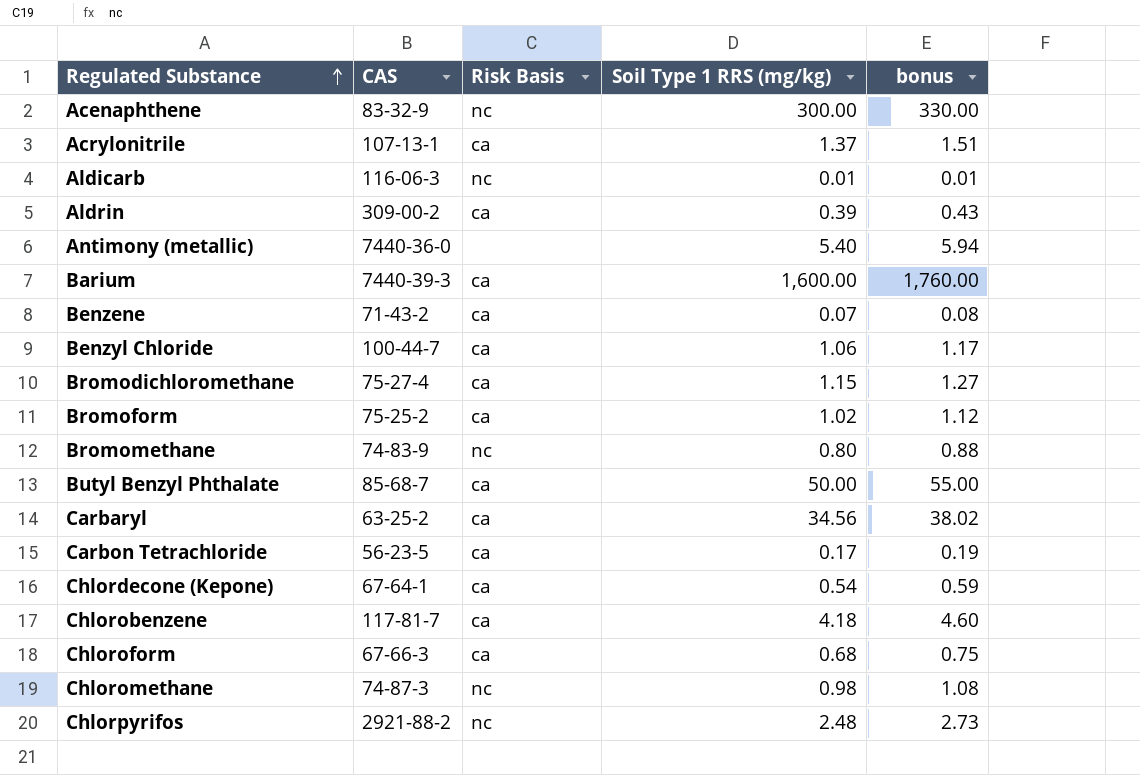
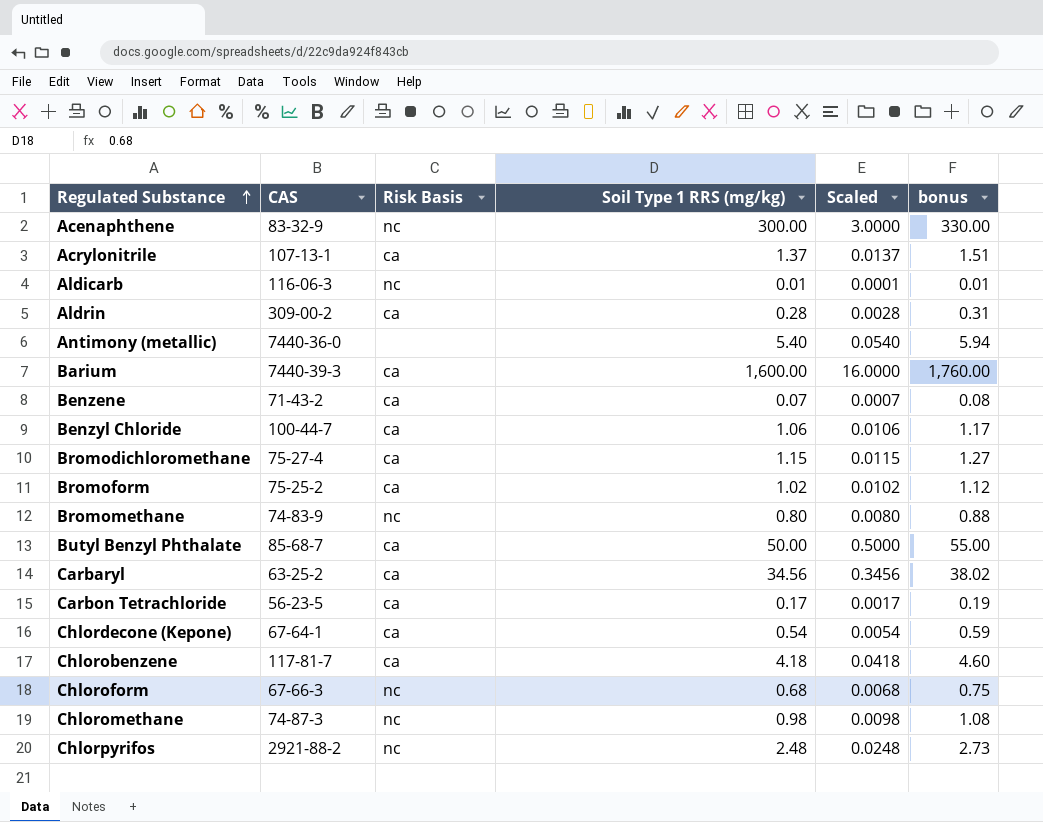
column Scaled | formula: none -> [Soil Type 1 RRS (mg/kg)] * 0.01
Aldrin | Soil Type 1 RRS (mg/kg): 0.39 -> 0.28
Aldrin | bonus: 0.43 -> 0.31
Chloroform | Risk Basis: ca -> nc

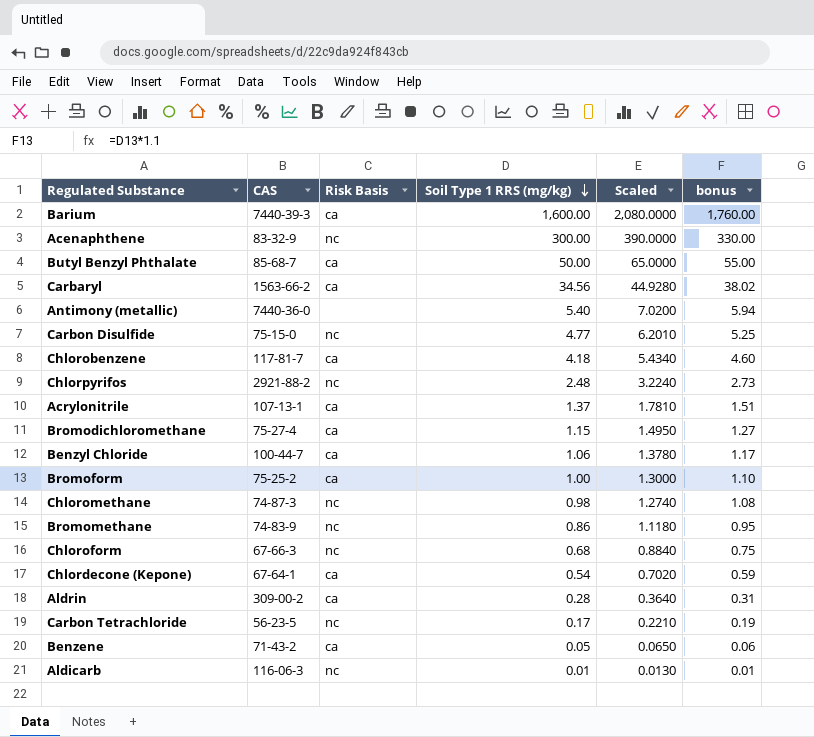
row order: Regulated Substance ascending -> Soil Type 1 RRS (mg/kg) descending
column Scaled | formula: [Soil Type 1 RRS (mg/kg)] * 0.01 -> [Soil Type 1 RRS (mg/kg)] * 1.3
Carbaryl | CAS: 63-25-2 -> 1563-66-2
row Carbon Disulfide: none -> 75-15-0 | nc | 4.77 | 6.2010 | 5.25
Bromoform | Soil Type 1 RRS (mg/kg): 1.02 -> 1.00
Bromoform | bonus: 1.12 -> 1.10
Bromomethane | Soil Type 1 RRS (mg/kg): 0.80 -> 0.86
Bromomethane | bonus: 0.88 -> 0.95
Carbon Tetrachloride | Risk Basis: ca -> nc
Benzene | Soil Type 1 RRS (mg/kg): 0.07 -> 0.05
Benzene | bonus: 0.08 -> 0.06

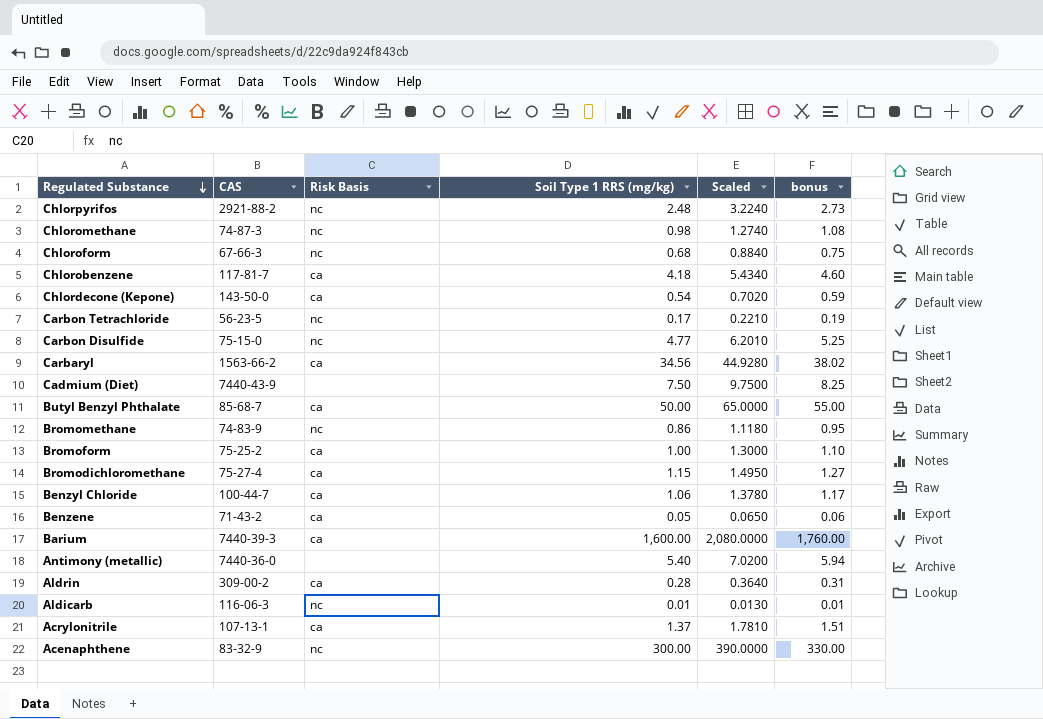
row order: Soil Type 1 RRS (mg/kg) descending -> Regulated Substance descending
Chlordecone (Kepone) | CAS: 67-64-1 -> 143-50-0
row Cadmium (Diet): none -> 7440-43-9 | none | 7.50 | 9.7500 | 8.25

